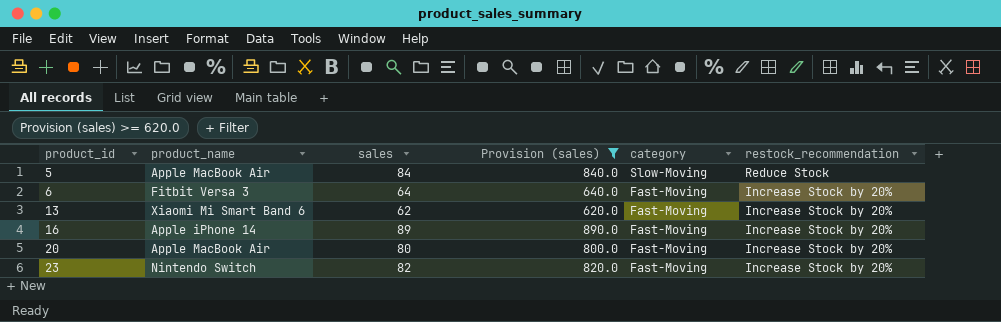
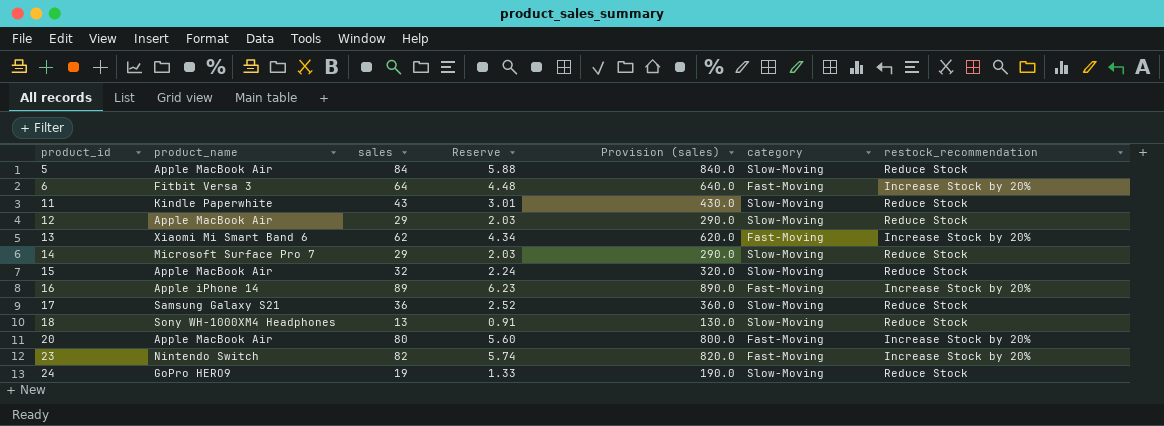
filter: Provision (sales) >= 620.0 -> none
column Reserve | formula: none -> [sales] * 0.07

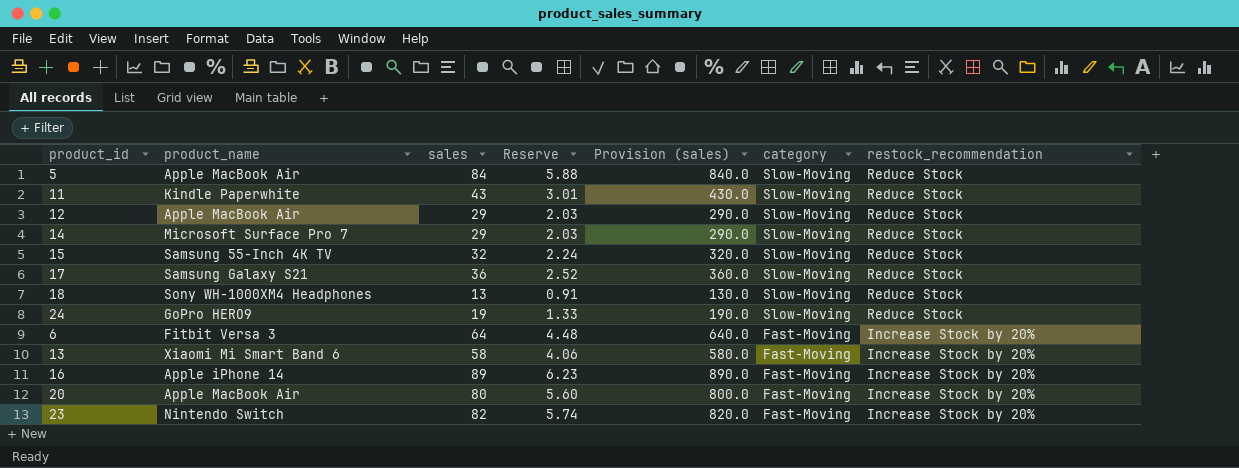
row order: product_id ascending -> category descending
15 | product_name: Apple MacBook Air -> Samsung 55-Inch 4K TV
13 | sales: 62 -> 58
13 | Reserve: 4.34 -> 4.06
13 | Provision (sales): 620.0 -> 580.0

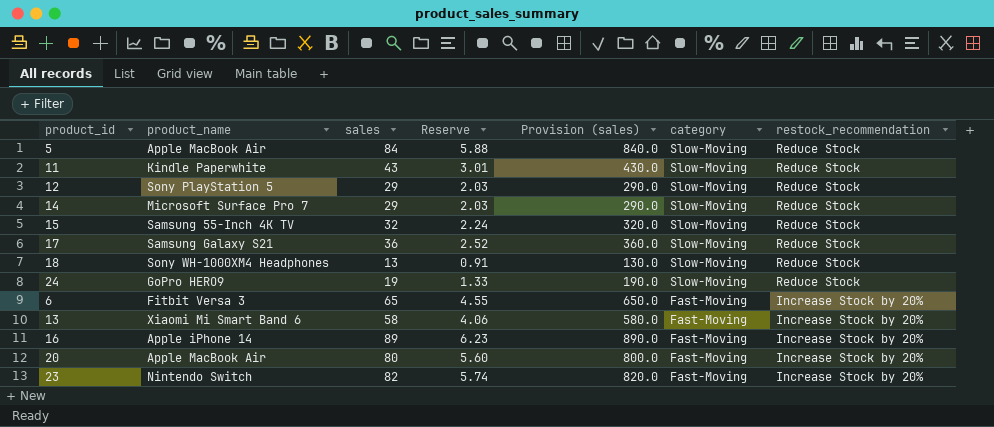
12 | product_name: Apple MacBook Air -> Sony PlayStation 5
6 | sales: 64 -> 65
6 | Reserve: 4.48 -> 4.55
6 | Provision (sales): 640.0 -> 650.0

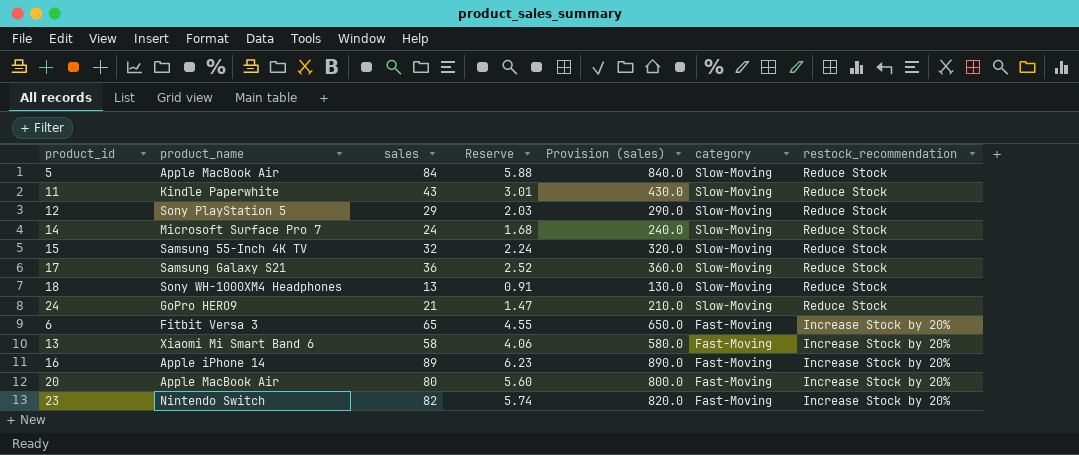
14 | sales: 29 -> 24
14 | Reserve: 2.03 -> 1.68
14 | Provision (sales): 290.0 -> 240.0
24 | sales: 19 -> 21
24 | Reserve: 1.33 -> 1.47
24 | Provision (sales): 190.0 -> 210.0

